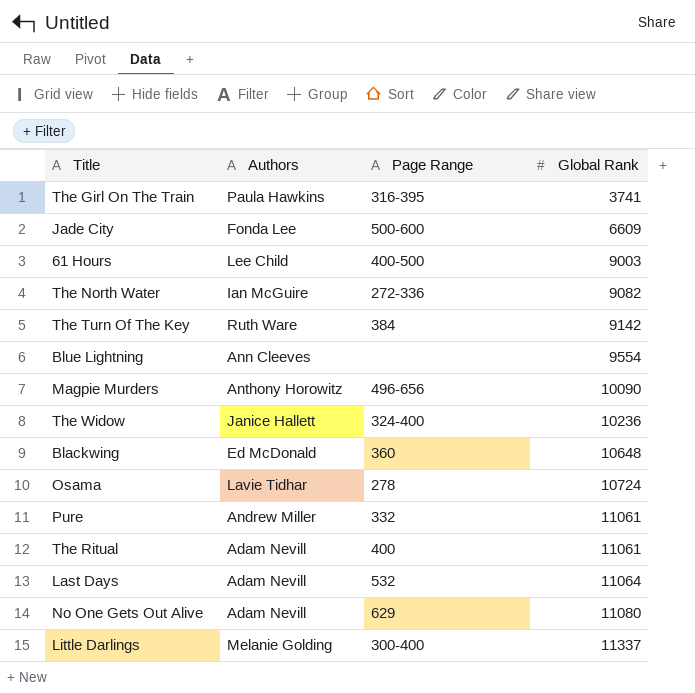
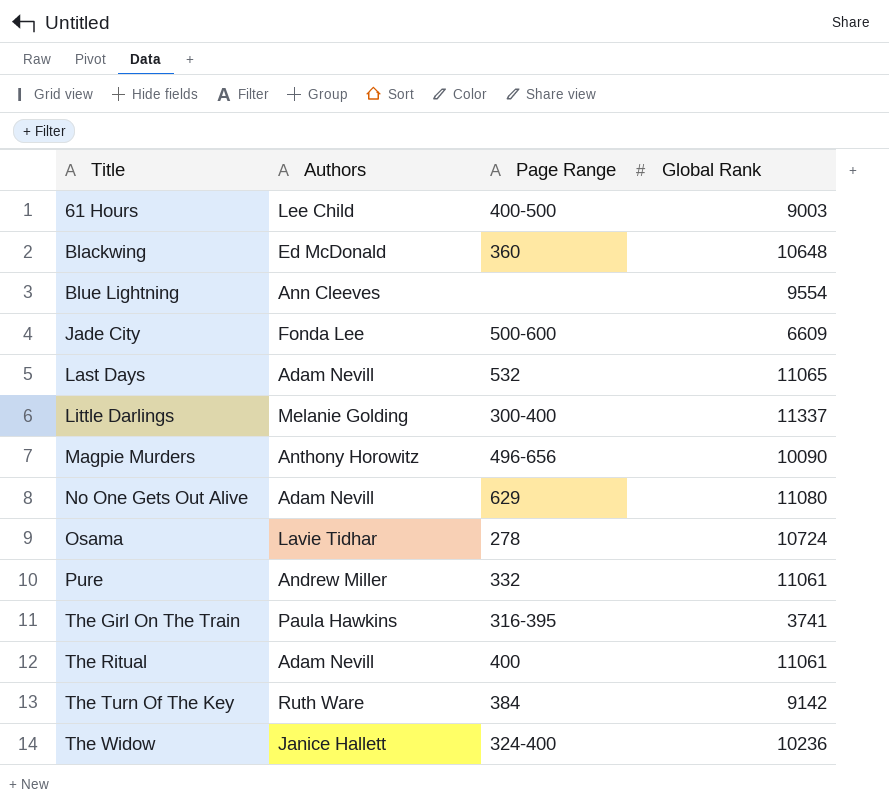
row order: Global Rank ascending -> Title ascending
row The North Water: Ian McGuire | 272-336 | 9082 -> none
Last Days | Global Rank: 11064 -> 11065

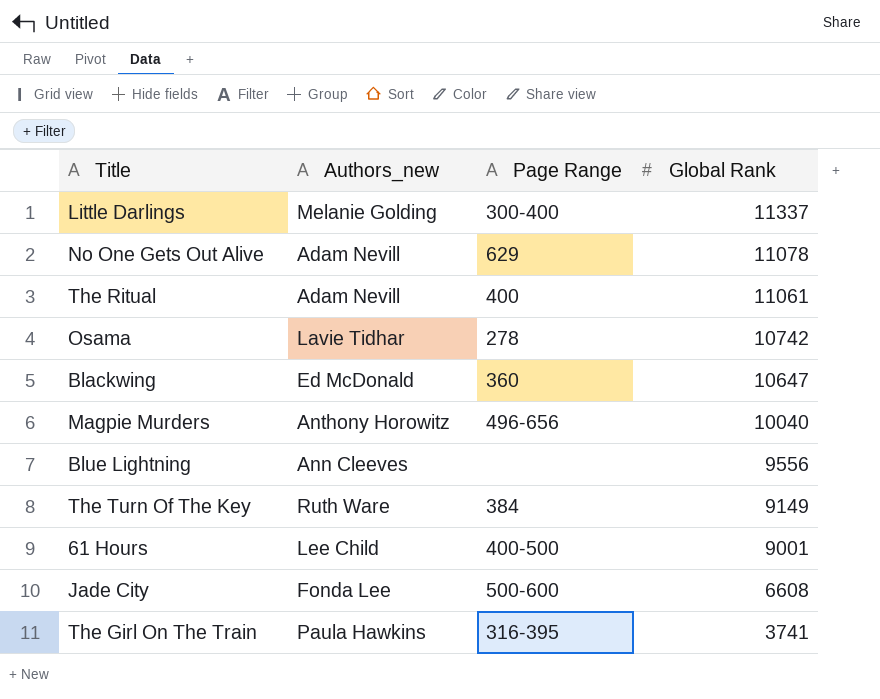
row order: Title ascending -> Global Rank descending
column name: Authors -> Authors_new
row Last Days: Adam Nevill | 532 | 11065 -> none
row Pure: Andrew Miller | 332 | 11061 -> none
row The Widow: Janice Hallett | 324-400 | 10236 -> none
No One Gets Out Alive | Global Rank: 11080 -> 11078
Osama | Global Rank: 10724 -> 10742
Blackwing | Global Rank: 10648 -> 10647
Magpie Murders | Global Rank: 10090 -> 10040
Blue Lightning | Global Rank: 9554 -> 9556
The Turn Of The Key | Global Rank: 9142 -> 9149
61 Hours | Global Rank: 9003 -> 9001
Jade City | Global Rank: 6609 -> 6608

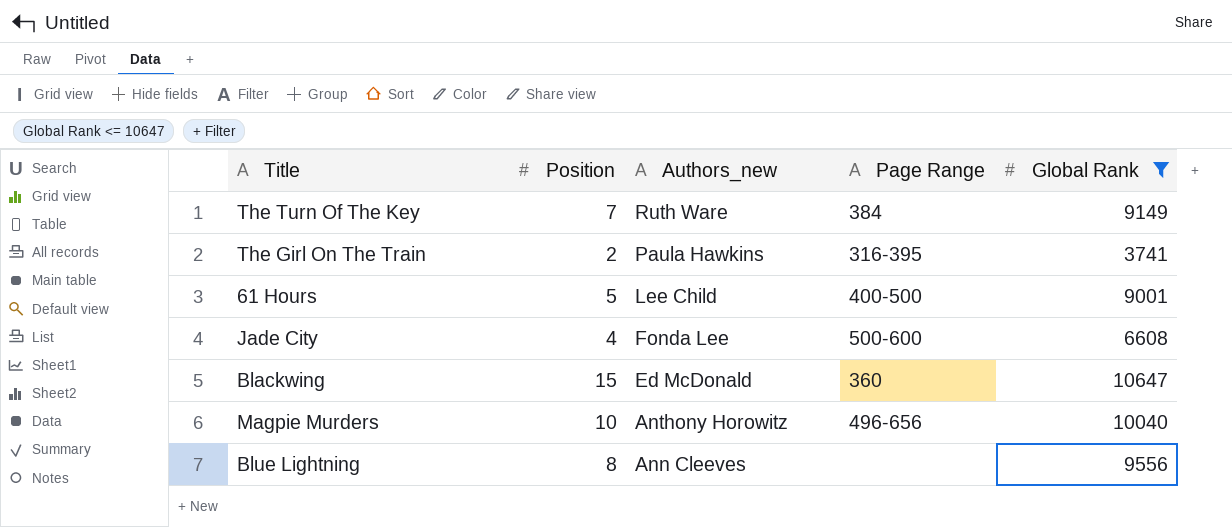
filter: none -> Global Rank <= 10647
row order: Global Rank descending -> Authors_new descending
column Position | position: none -> 2

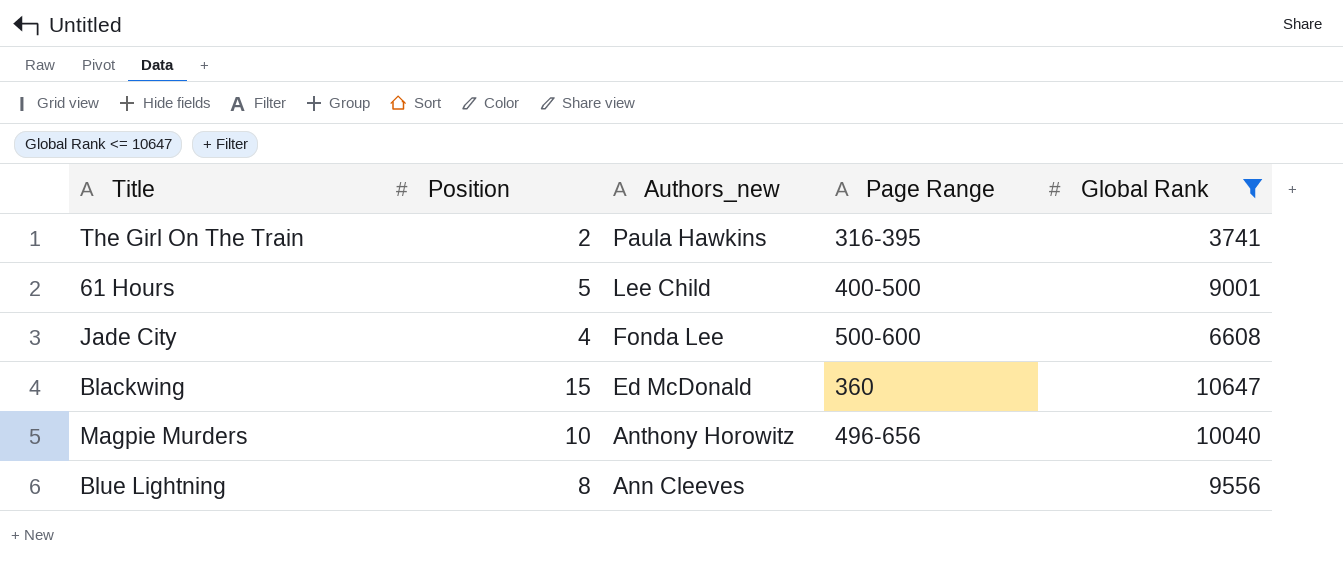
row The Turn Of The Key: 7 | Ruth Ware | 384 | 9149 -> none

